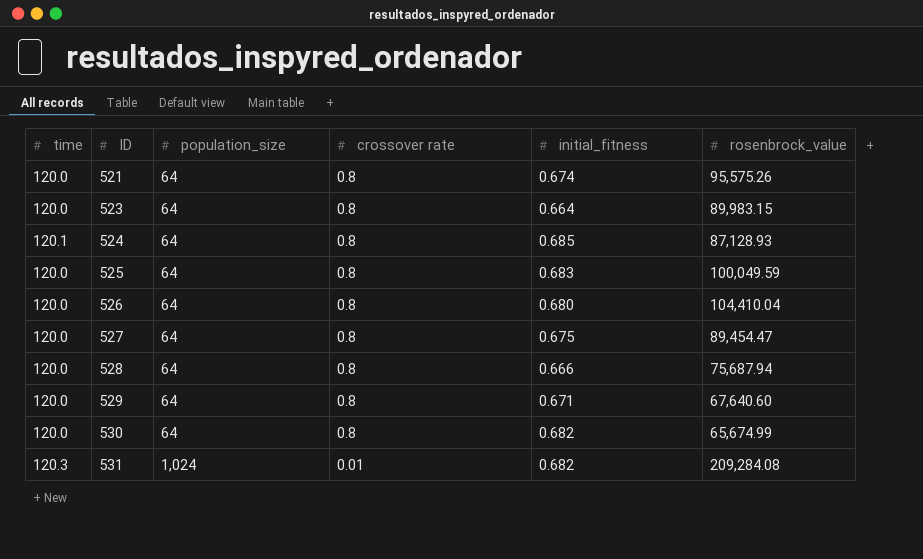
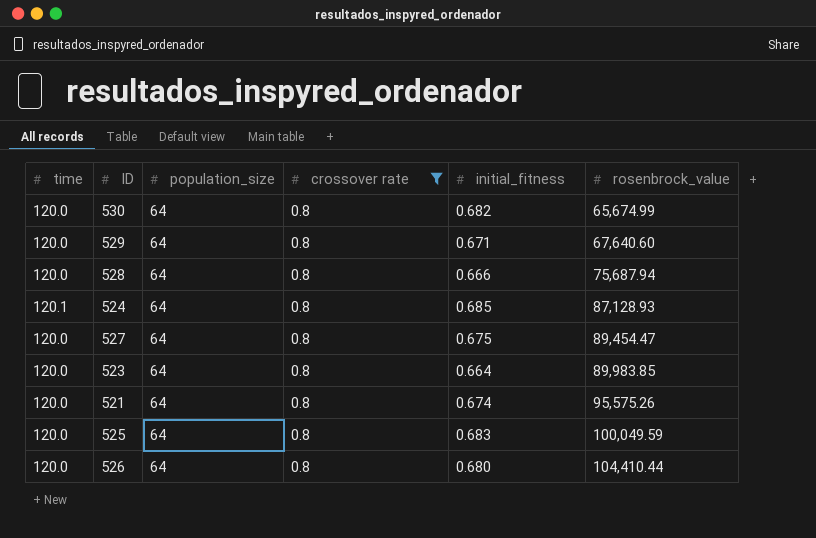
filter: none -> crossover rate = 0.8
row order: ID ascending -> rosenbrock_value ascending
523 | rosenbrock_value: 89,983.15 -> 89,983.85
526 | rosenbrock_value: 104,410.04 -> 104,410.44

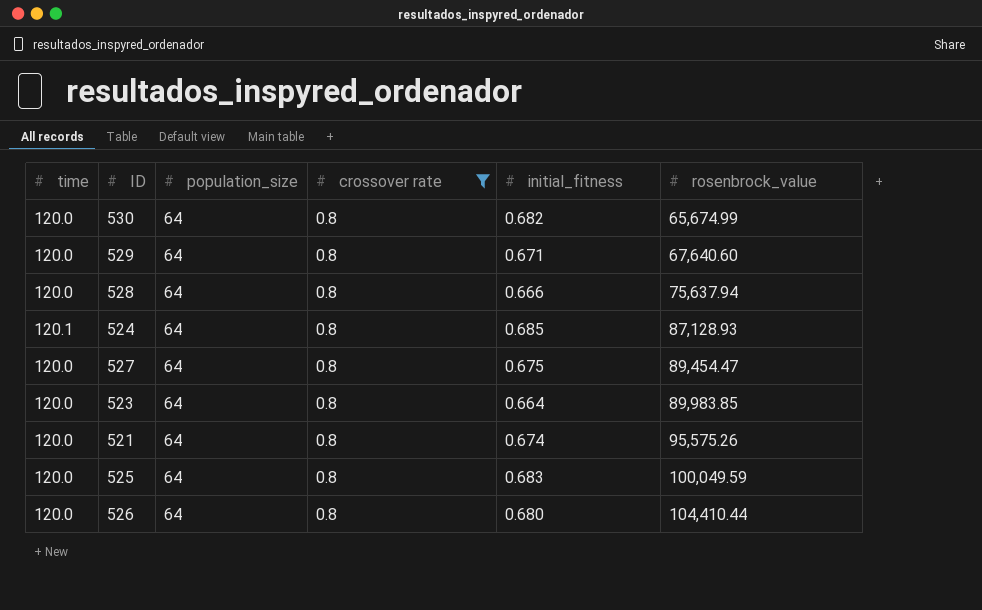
528 | rosenbrock_value: 75,687.94 -> 75,637.94

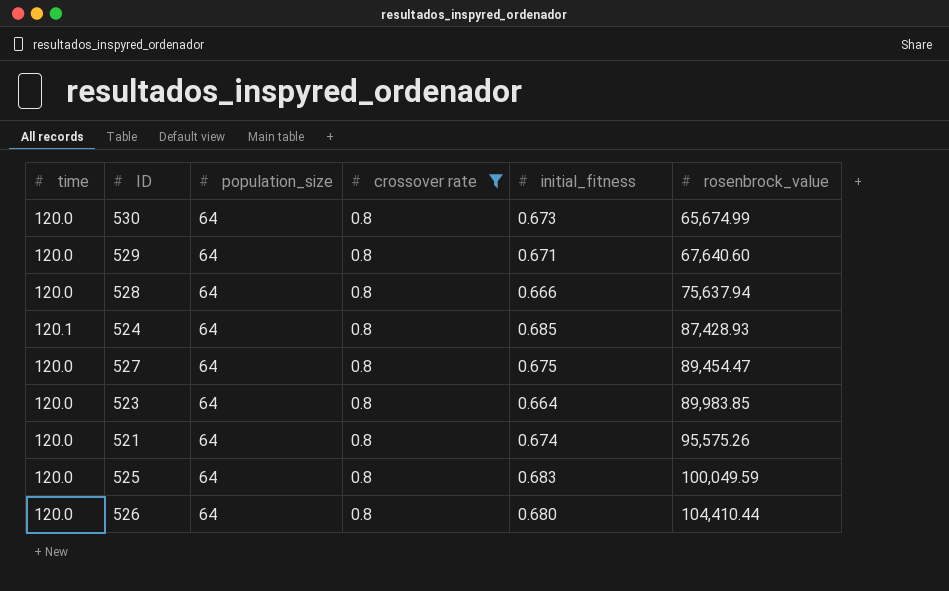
530 | initial_fitness: 0.682 -> 0.673
524 | rosenbrock_value: 87,128.93 -> 87,428.93

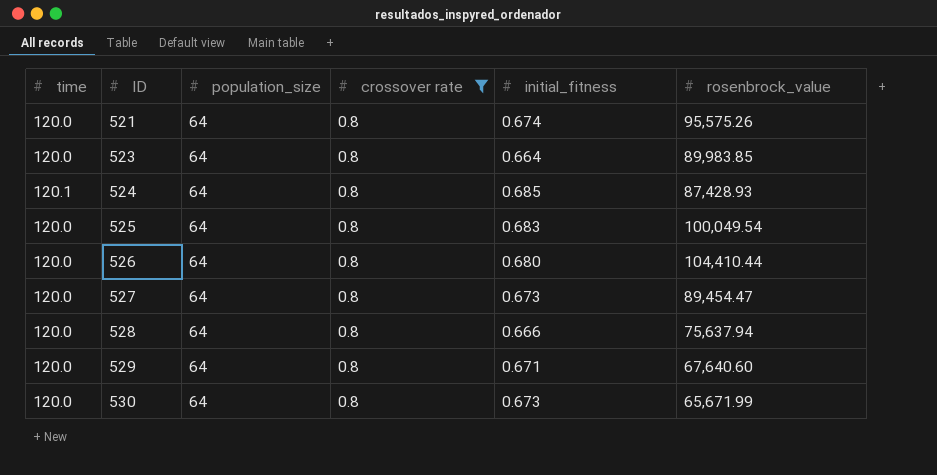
row order: rosenbrock_value ascending -> ID ascending
525 | rosenbrock_value: 100,049.59 -> 100,049.54
527 | initial_fitness: 0.675 -> 0.673
530 | rosenbrock_value: 65,674.99 -> 65,671.99

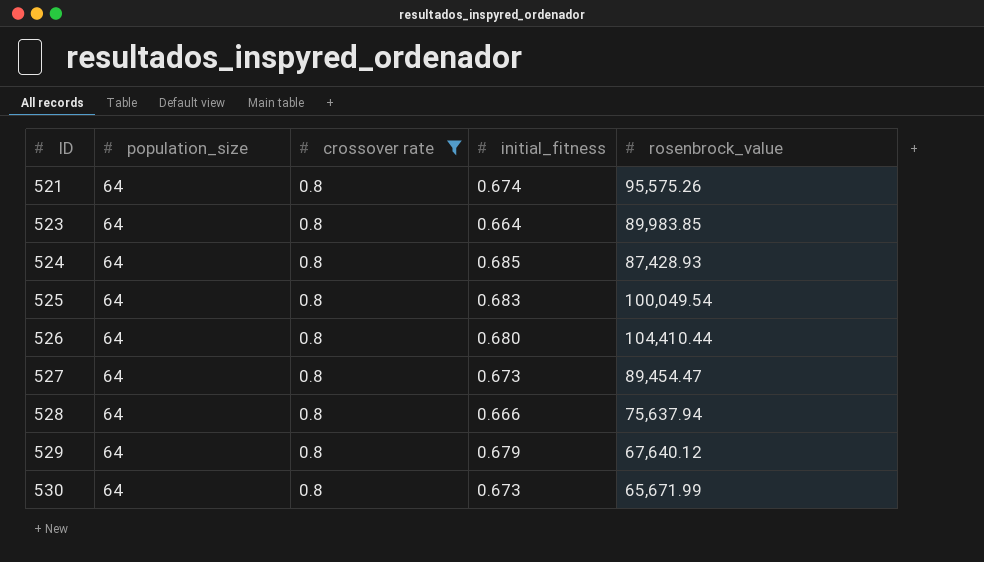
column time | position: 1 -> none
529 | initial_fitness: 0.671 -> 0.679
529 | rosenbrock_value: 67,640.60 -> 67,640.12

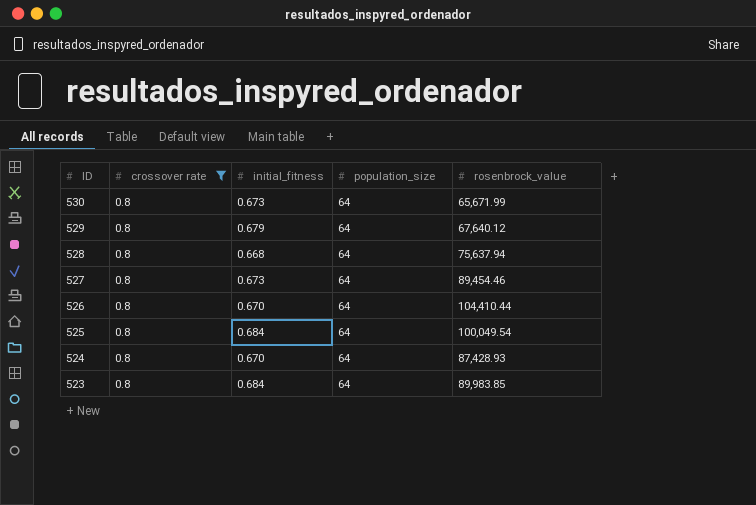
row order: ID ascending -> ID descending
column population_size | position: 2 -> 4
row 521: 64 | 0.8 | 0.674 | 95,575.26 -> none
528 | initial_fitness: 0.666 -> 0.668
527 | rosenbrock_value: 89,454.47 -> 89,454.46
526 | initial_fitness: 0.680 -> 0.670
525 | initial_fitness: 0.683 -> 0.684
524 | initial_fitness: 0.685 -> 0.670
523 | initial_fitness: 0.664 -> 0.684

